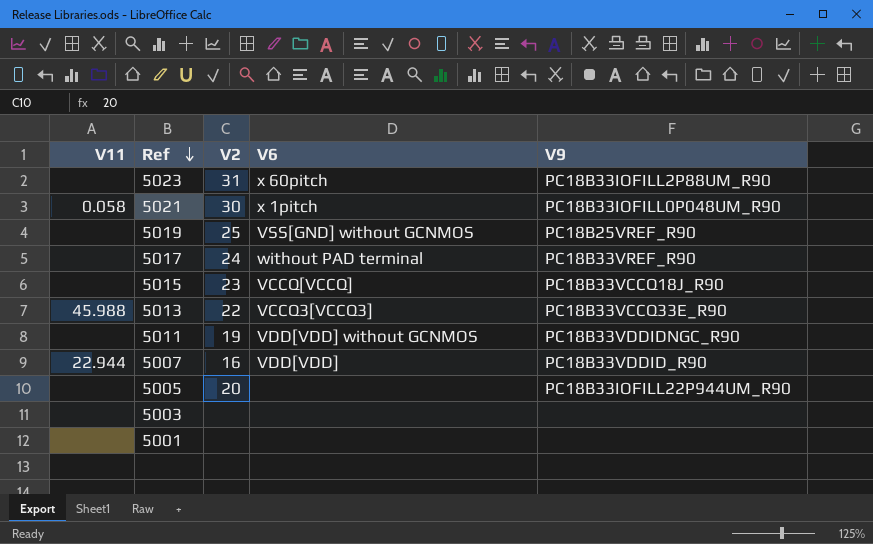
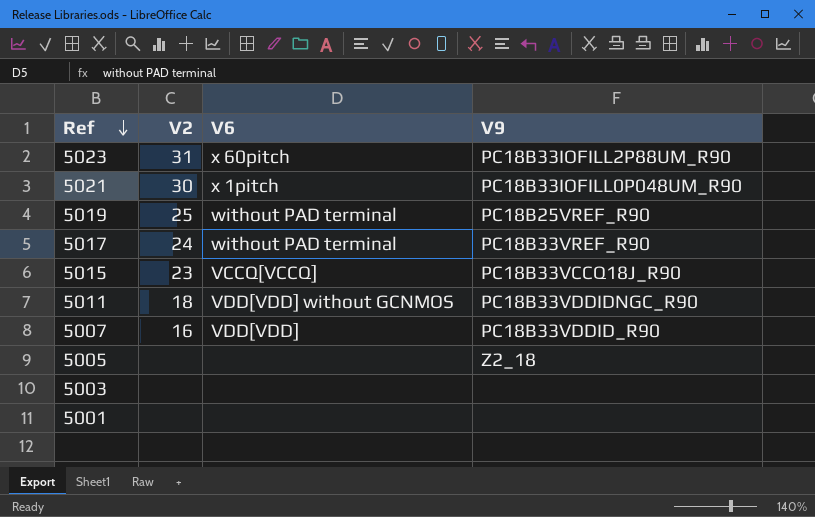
column V11 | position: 1 -> none
row 5013: 45.988 | 22 | VCCQ3[VCCQ3] | PC18B33VCCQ33E_R90 -> none
5019 | V6: VSS[GND] without GCNMOS -> without PAD terminal
5011 | V2: 19 -> 18
5005 | V2: 20 -> none
5005 | V9: PC18B33IOFILL22P944UM_R90 -> Z2_18

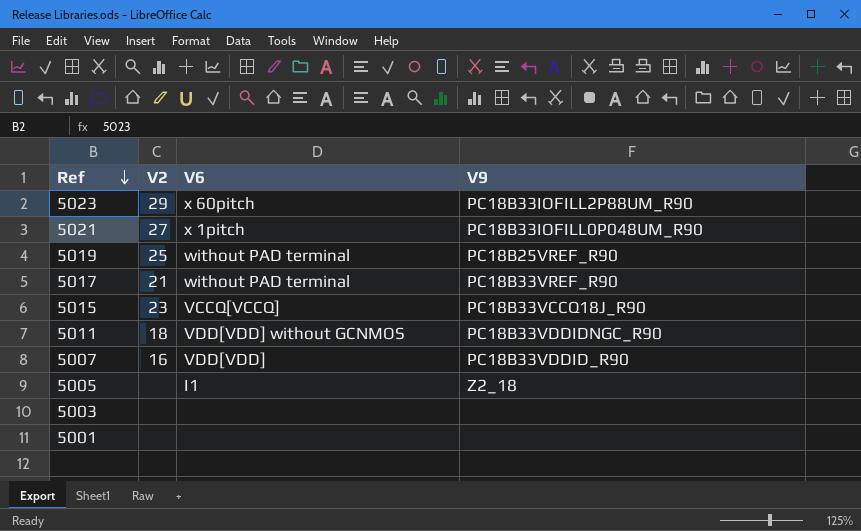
5023 | V2: 31 -> 29
5021 | V2: 30 -> 27
5017 | V2: 24 -> 21
5005 | V6: none -> I1

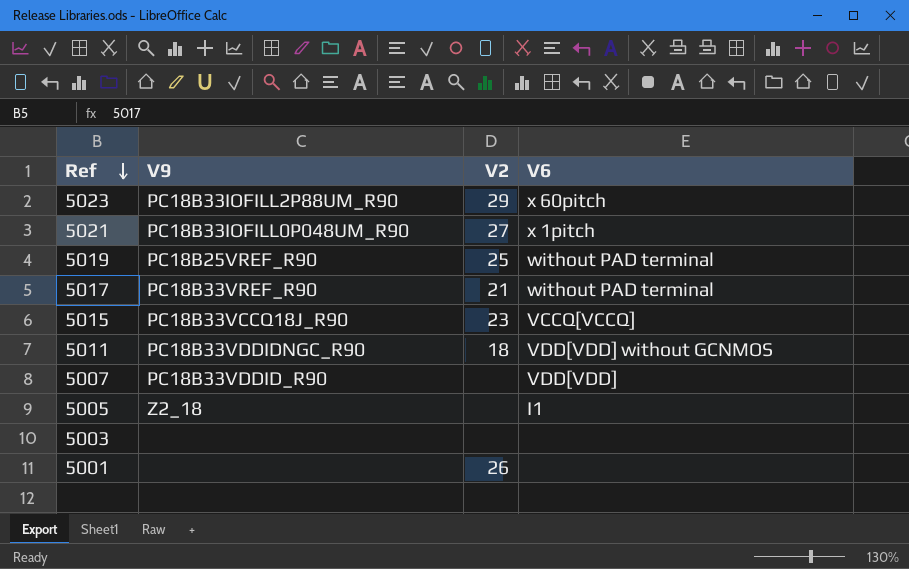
column V9 | position: 4 -> 2
5007 | V2: 16 -> none
5001 | V2: none -> 26

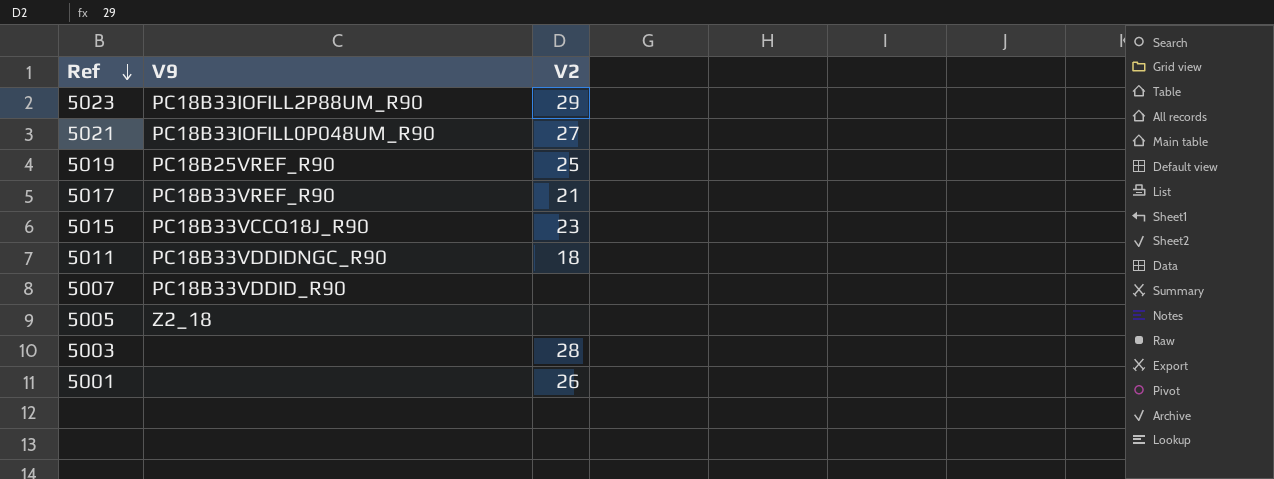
column V6 | position: 4 -> none
5003 | V2: none -> 28

